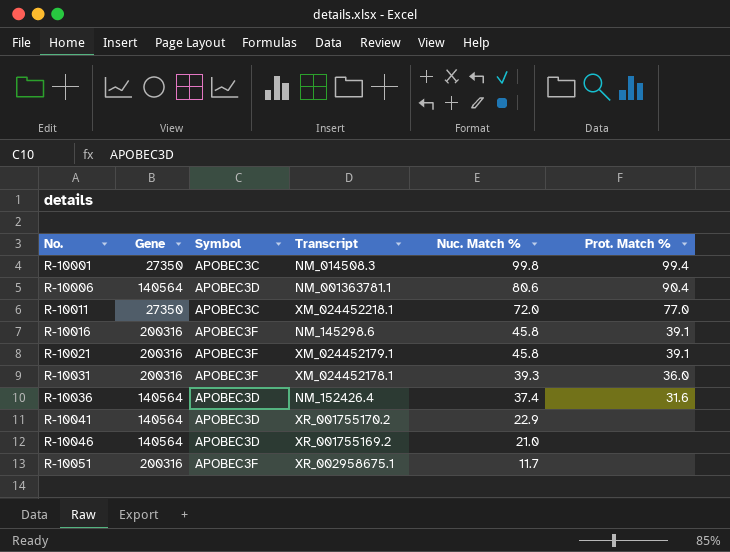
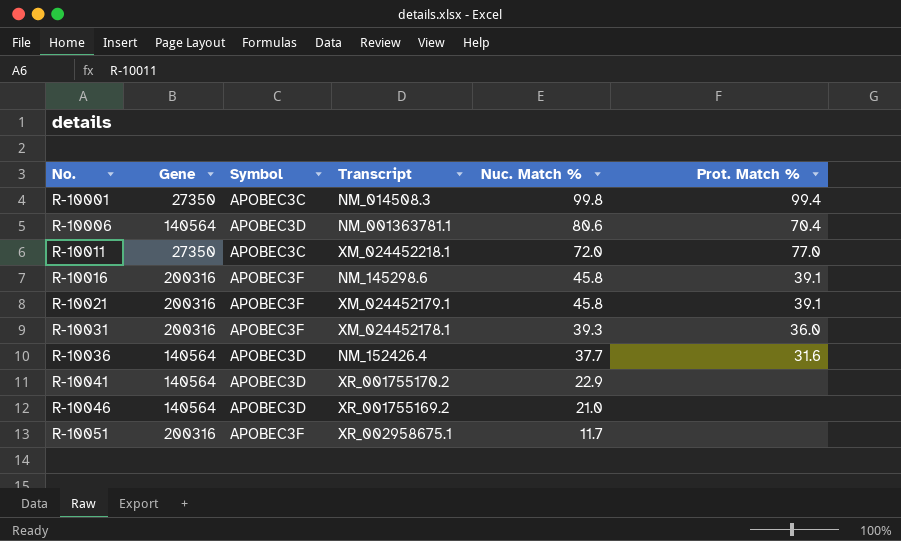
R-10006 | Prot. Match %: 90.4 -> 70.4
R-10036 | Nuc. Match %: 37.4 -> 37.7

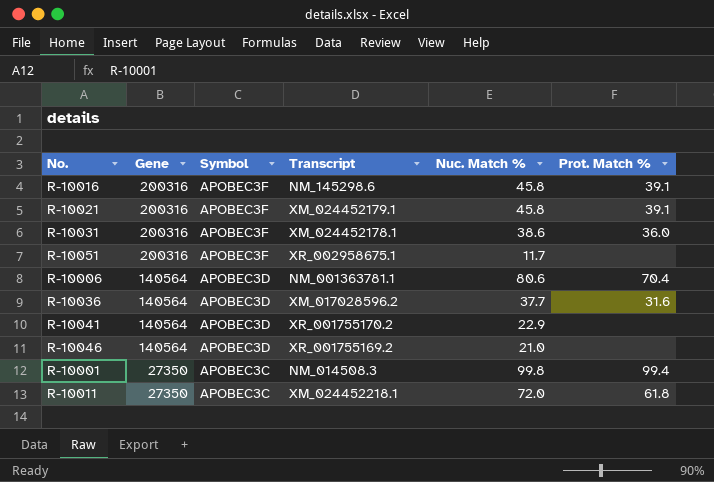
row order: No. ascending -> Gene descending
R-10031 | Nuc. Match %: 39.3 -> 38.6
R-10036 | Transcript: NM_152426.4 -> XM_017028596.2
R-10011 | Prot. Match %: 77.0 -> 61.8

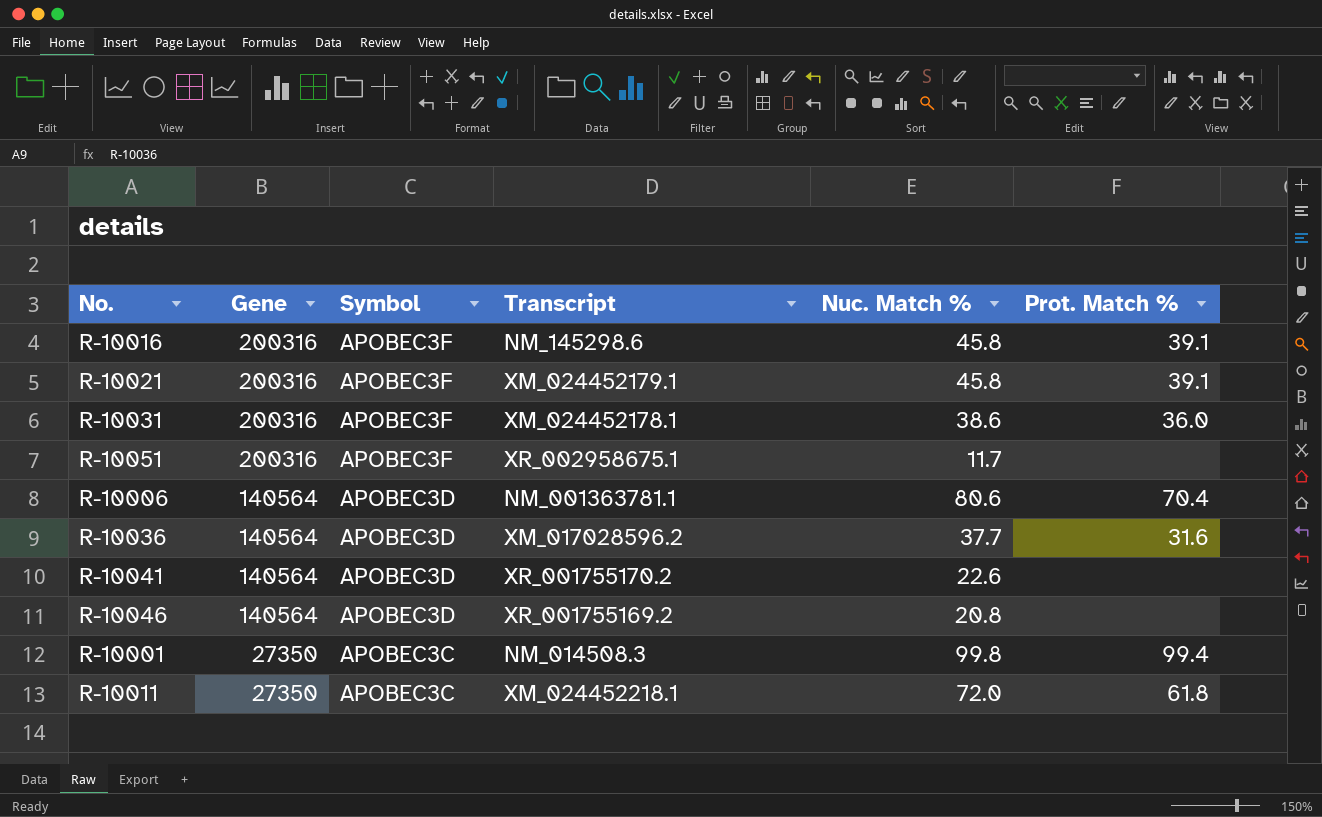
R-10041 | Nuc. Match %: 22.9 -> 22.6
R-10046 | Nuc. Match %: 21.0 -> 20.8

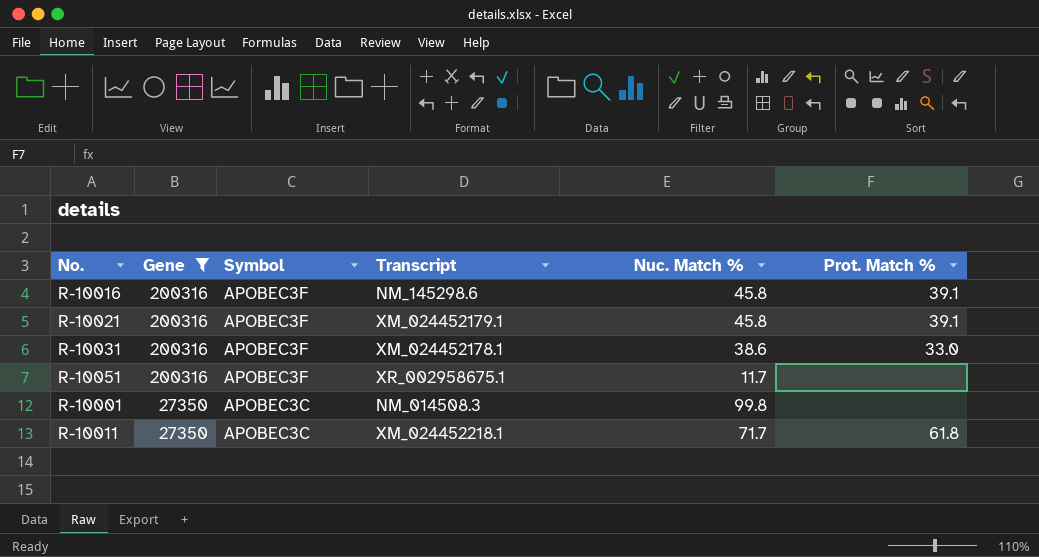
filter: none -> Gene != 140564
R-10031 | Prot. Match %: 36.0 -> 33.0
R-10001 | Prot. Match %: 99.4 -> none
R-10011 | Nuc. Match %: 72.0 -> 71.7

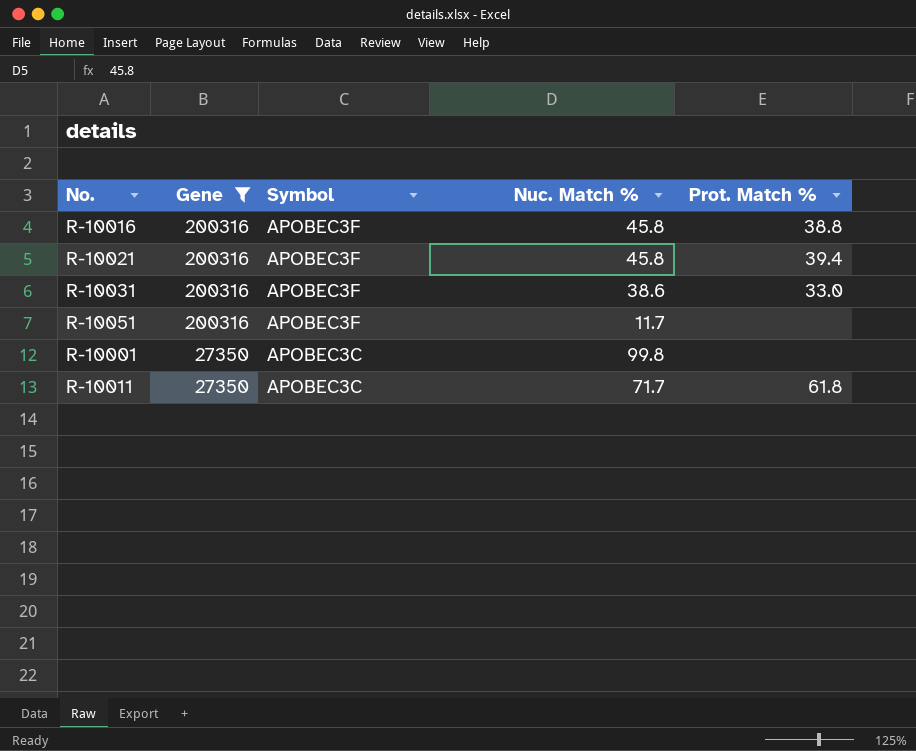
column Transcript | position: 4 -> none
R-10016 | Prot. Match %: 39.1 -> 38.8
R-10021 | Prot. Match %: 39.1 -> 39.4

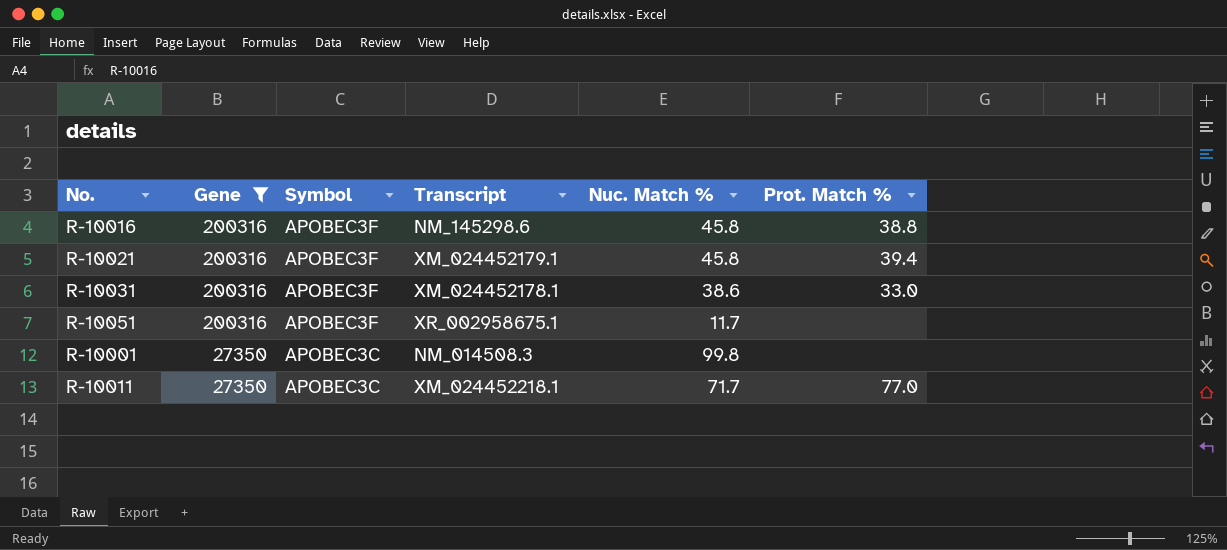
column Transcript | position: none -> 4
R-10011 | Prot. Match %: 61.8 -> 77.0

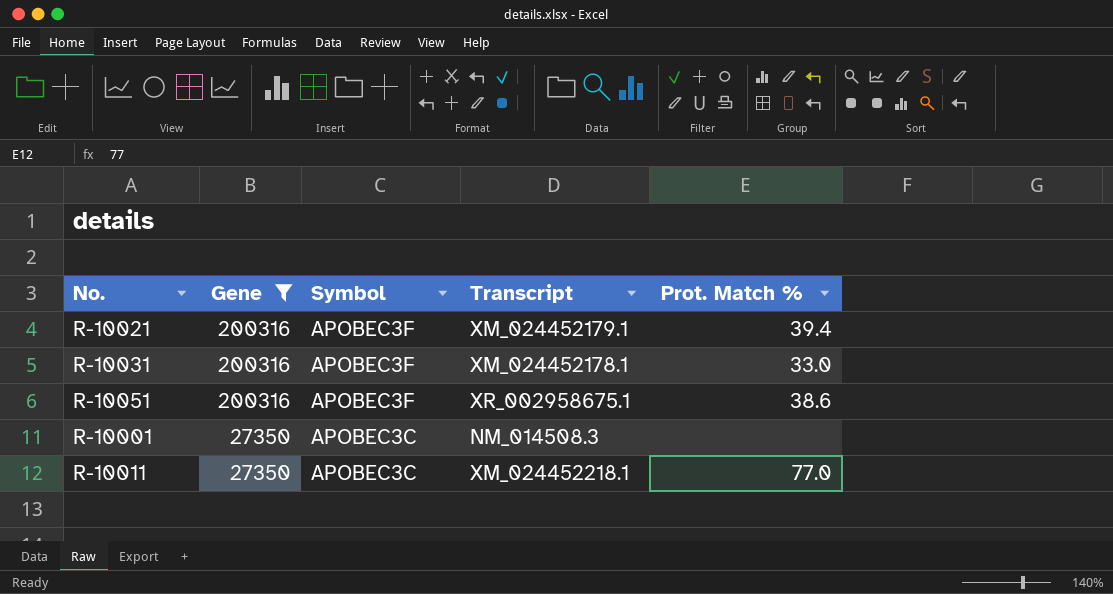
column Nuc. Match % | position: 5 -> none
row R-10016: 200316 | APOBEC3F | NM_145298.6 | 45.8 | 38.8 -> none
R-10051 | Prot. Match %: none -> 38.6

